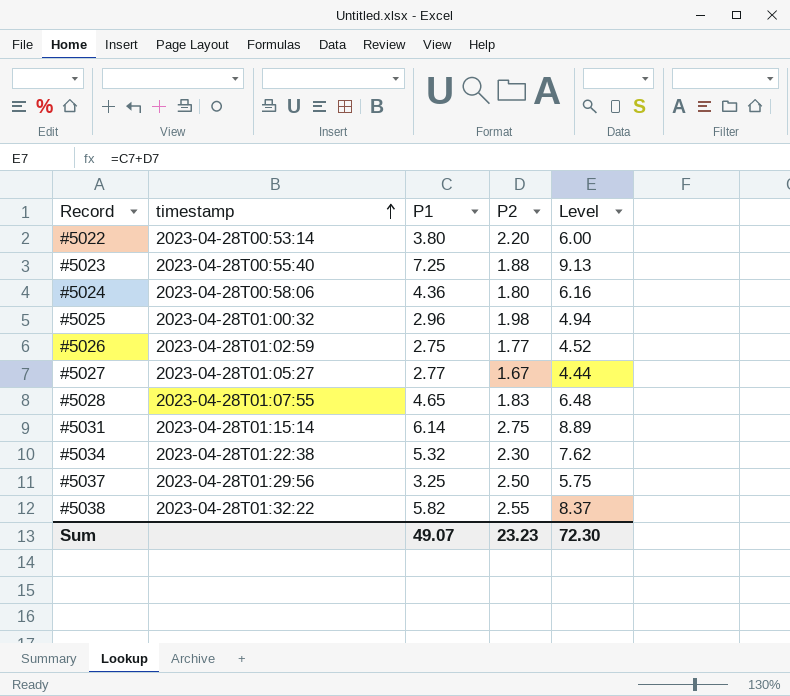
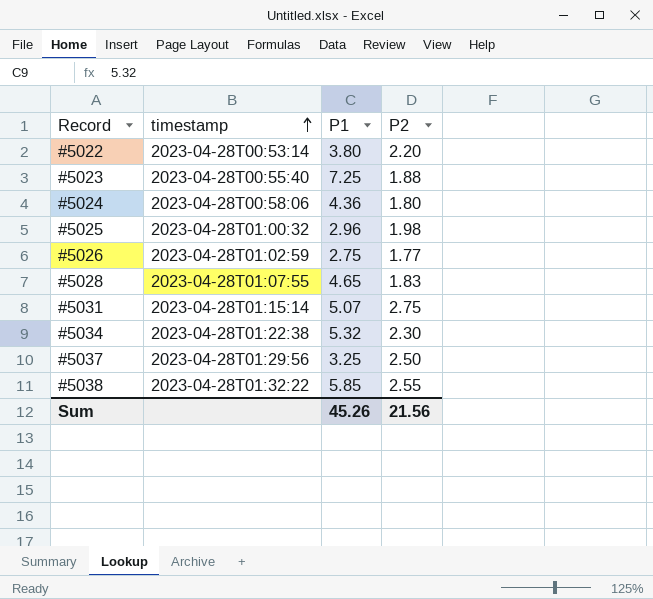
column Level | formula: [P1] + [P2] -> none
row #5027: 2023-04-28T01:05:27 | 2.77 | 1.67 | 4.44 -> none
#5031 | P1: 6.14 -> 5.07
#5038 | P1: 5.82 -> 5.85
Sum | P1: 49.07 -> 45.26
Sum | P2: 23.23 -> 21.56

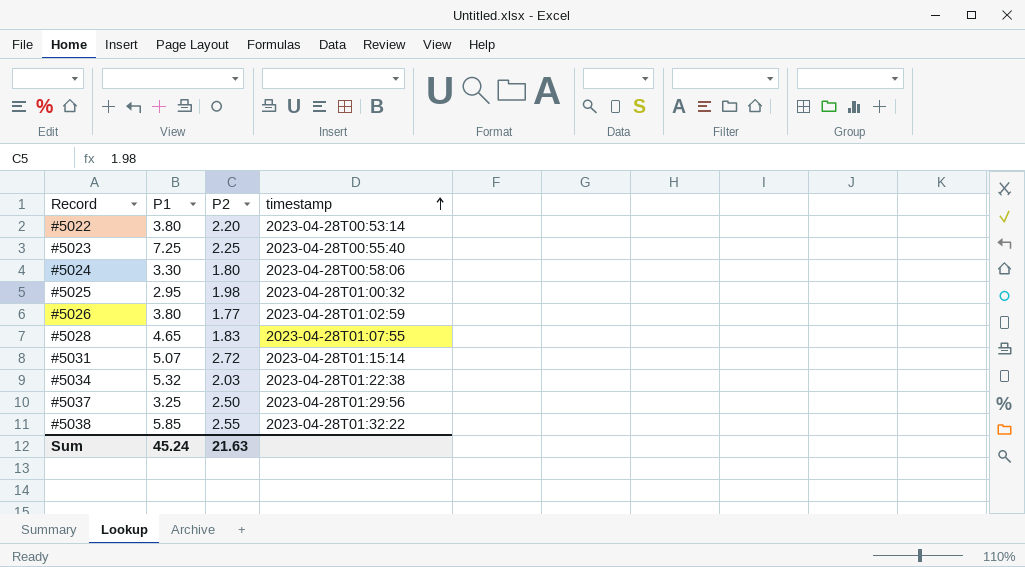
column timestamp | position: 2 -> 4
#5023 | P2: 1.88 -> 2.25
#5024 | P1: 4.36 -> 3.30
#5025 | P1: 2.96 -> 2.95
#5026 | P1: 2.75 -> 3.80
#5031 | P2: 2.75 -> 2.72
#5034 | P2: 2.30 -> 2.03
Sum | P1: 45.26 -> 45.24
Sum | P2: 21.56 -> 21.63

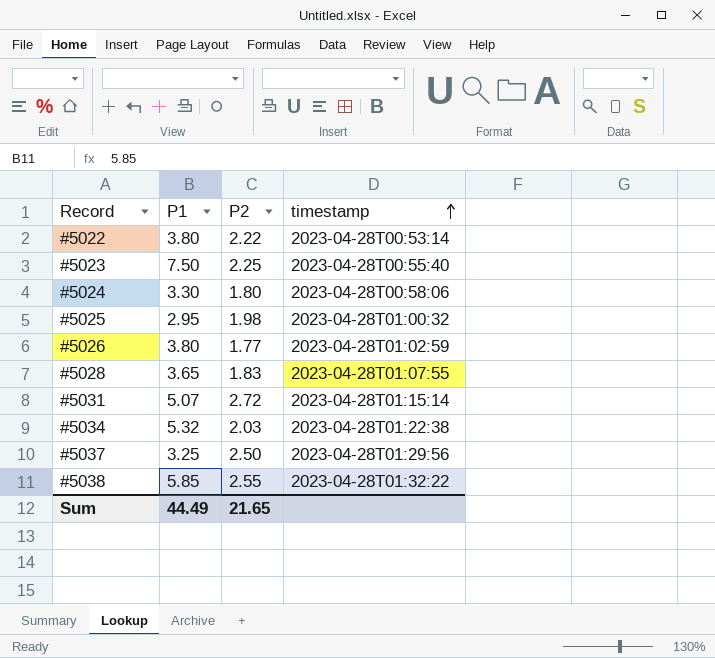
#5022 | P2: 2.20 -> 2.22
#5023 | P1: 7.25 -> 7.50
#5028 | P1: 4.65 -> 3.65
Sum | P1: 45.24 -> 44.49
Sum | P2: 21.63 -> 21.65

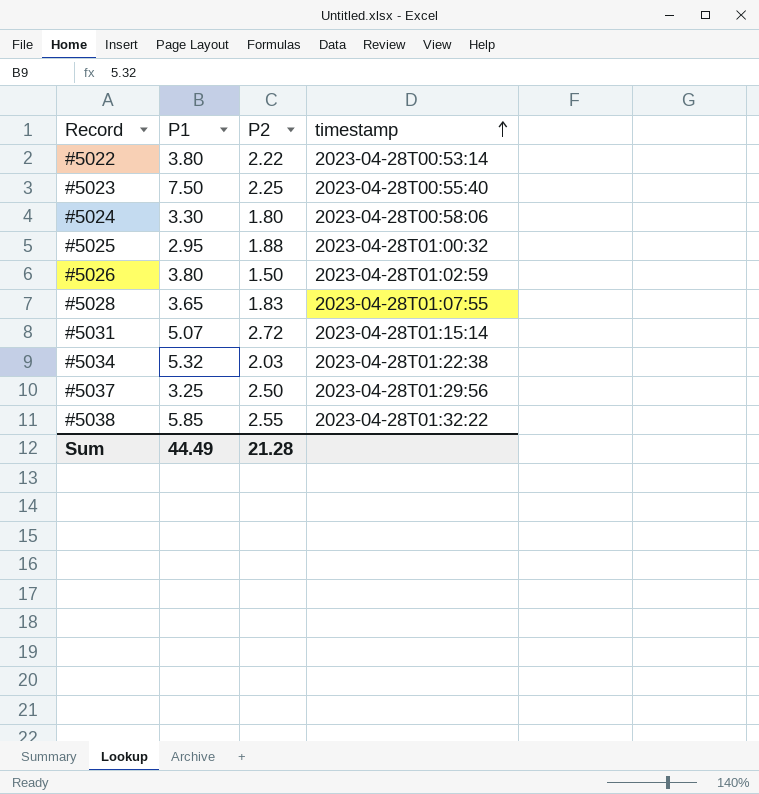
#5025 | P2: 1.98 -> 1.88
#5026 | P2: 1.77 -> 1.50
Sum | P2: 21.65 -> 21.28

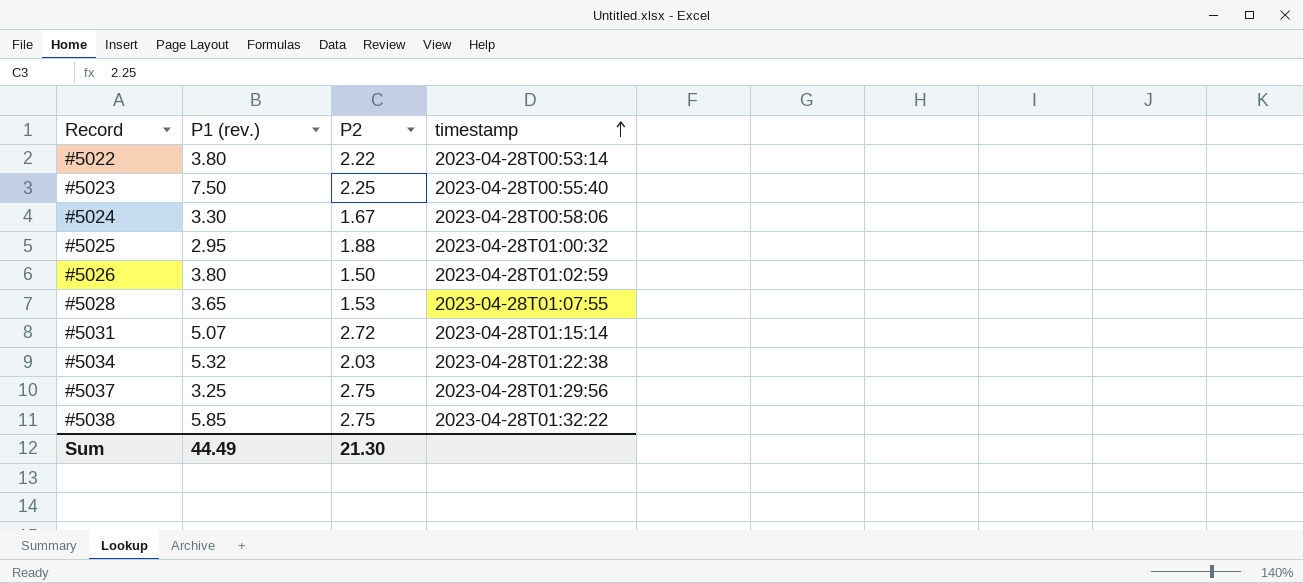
column name: P1 -> P1 (rev.)
#5024 | P2: 1.80 -> 1.67
#5028 | P2: 1.83 -> 1.53
#5037 | P2: 2.50 -> 2.75
#5038 | P2: 2.55 -> 2.75
Sum | P2: 21.28 -> 21.30

